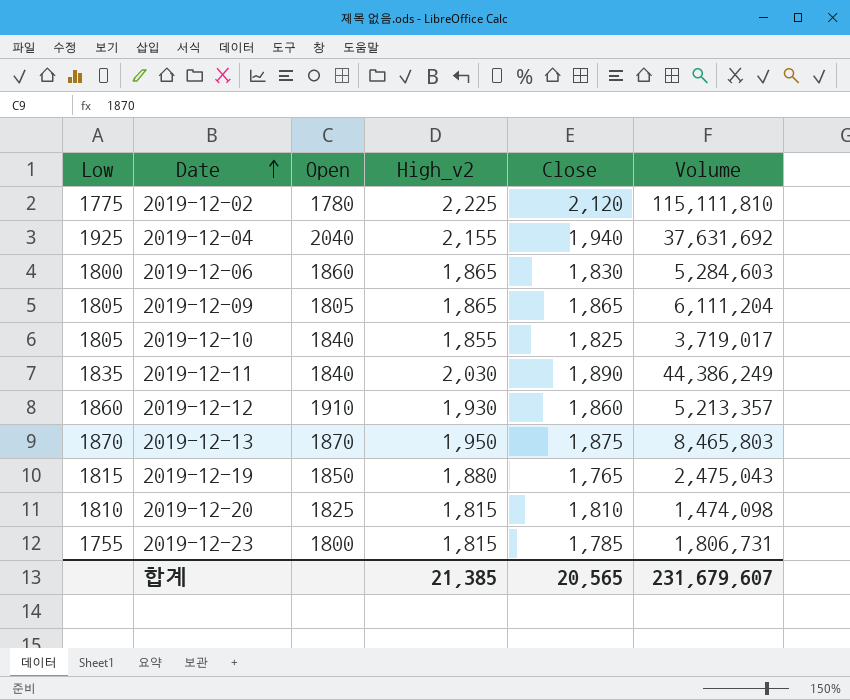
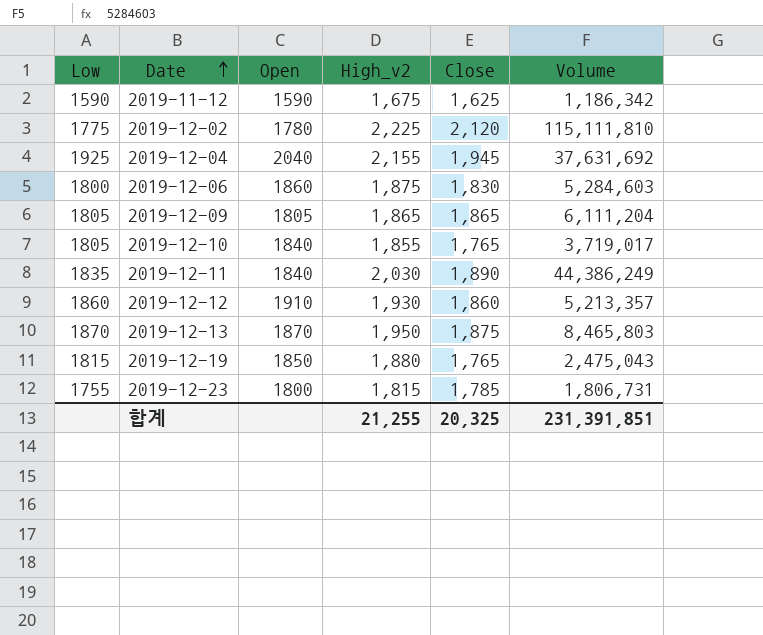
row 2019-12-20: 1810 | 1825 | 1,815 | 1,810 | 1,474,098 -> none
row 2019-11-12: none -> 1590 | 1590 | 1,675 | 1,625 | 1,186,342
2019-12-04 | Close: 1,940 -> 1,945
2019-12-06 | High_v2: 1,865 -> 1,875
2019-12-10 | Close: 1,825 -> 1,765
합계 | High_v2: 21,385 -> 21,255
합계 | Close: 20,565 -> 20,325
합계 | Volume: 231,679,607 -> 231,391,851

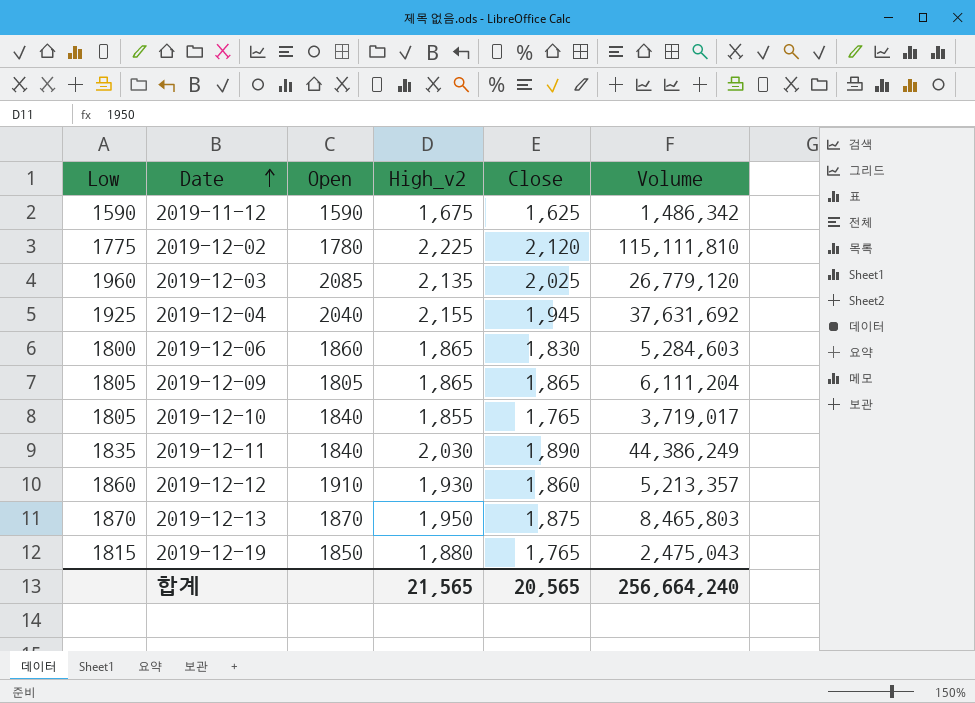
row 2019-12-23: 1755 | 1800 | 1,815 | 1,785 | 1,806,731 -> none
2019-11-12 | Volume: 1,186,342 -> 1,486,342
row 2019-12-03: none -> 1960 | 2085 | 2,135 | 2,025 | 26,779,120
2019-12-06 | High_v2: 1,875 -> 1,865
합계 | High_v2: 21,255 -> 21,565
합계 | Close: 20,325 -> 20,565
합계 | Volume: 231,391,851 -> 256,664,240

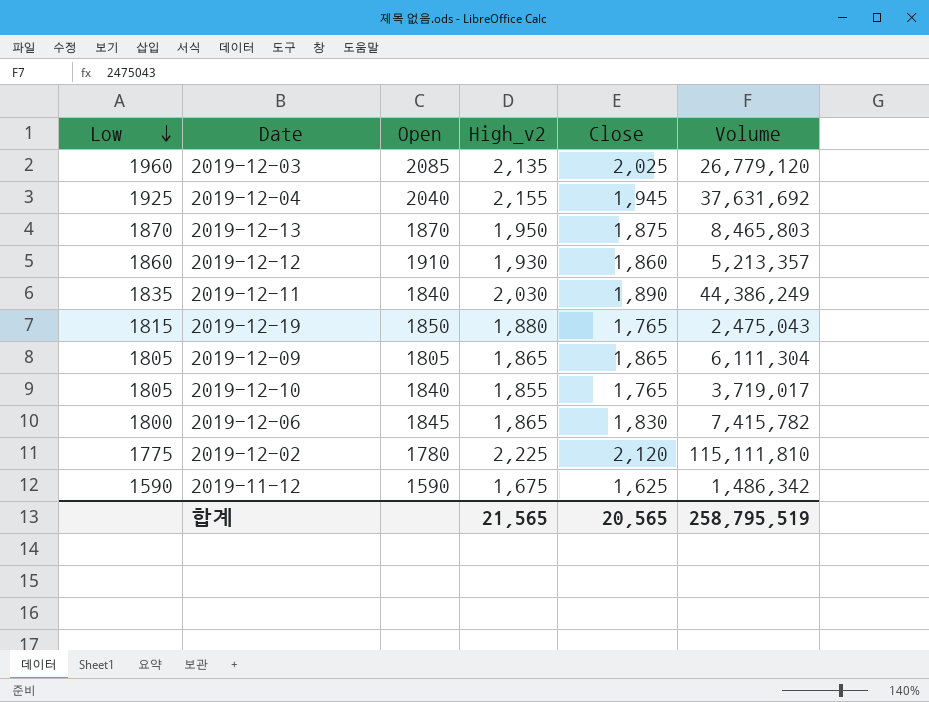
row order: Date ascending -> Low descending
2019-12-09 | Volume: 6,111,204 -> 6,111,304
2019-12-06 | Open: 1860 -> 1845
2019-12-06 | Volume: 5,284,603 -> 7,415,782
합계 | Volume: 256,664,240 -> 258,795,519

